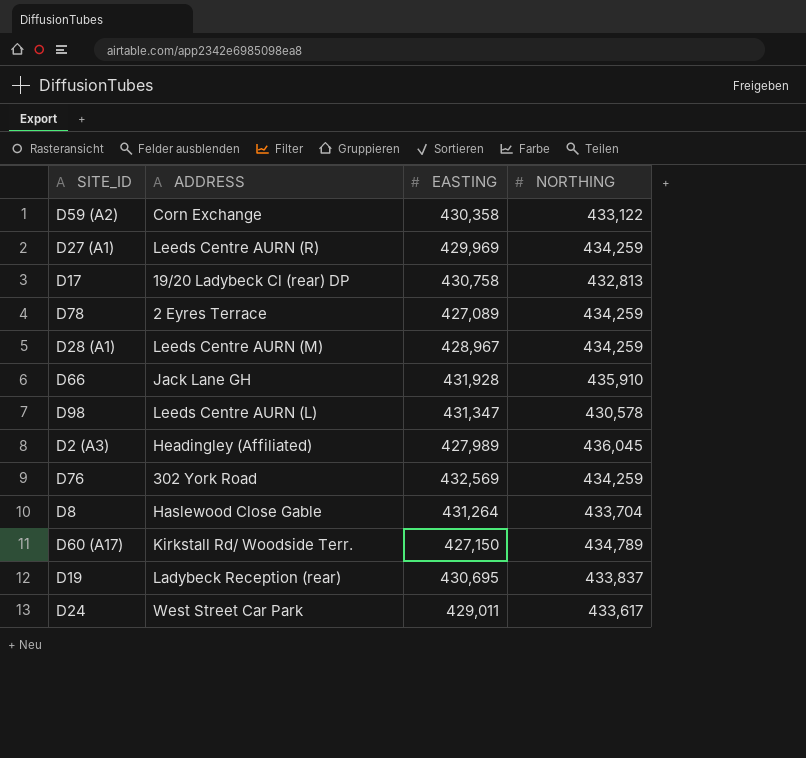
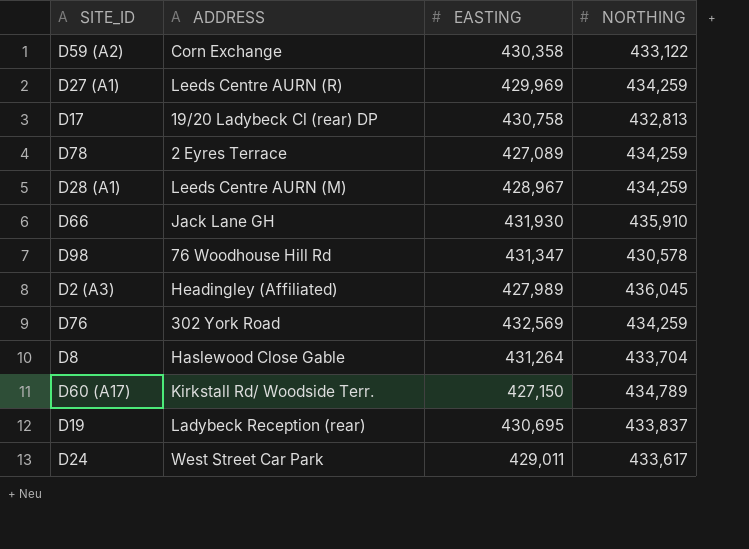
D66 | EASTING: 431,928 -> 431,930
D98 | ADDRESS: Leeds Centre AURN (L) -> 76 Woodhouse Hill Rd

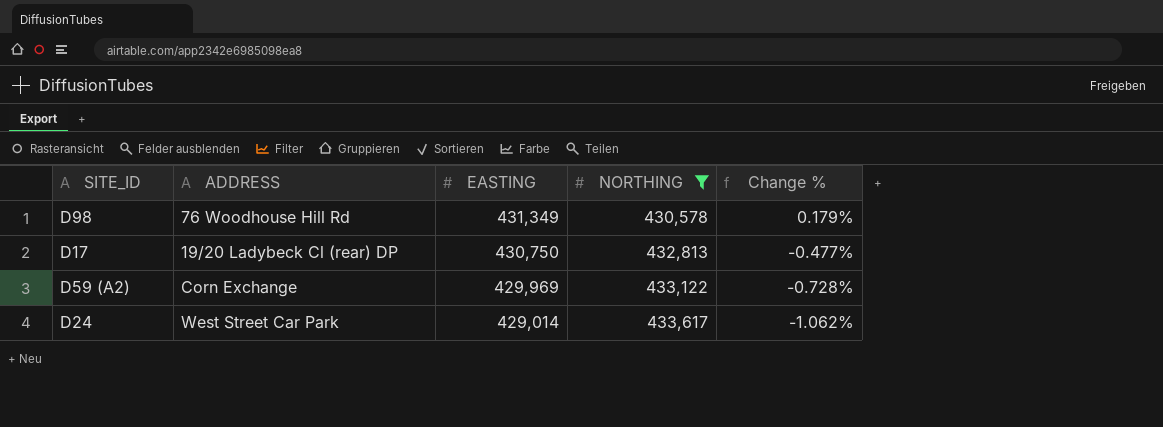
filter: none -> NORTHING <= 433,617
row order: none -> EASTING descending
column Change % | formula: none -> ([EASTING] - [NORTHING]) / [NORTHING]
D98 | EASTING: 431,347 -> 431,349
D17 | EASTING: 430,758 -> 430,750
D59 (A2) | EASTING: 430,358 -> 429,969
D24 | EASTING: 429,011 -> 429,014

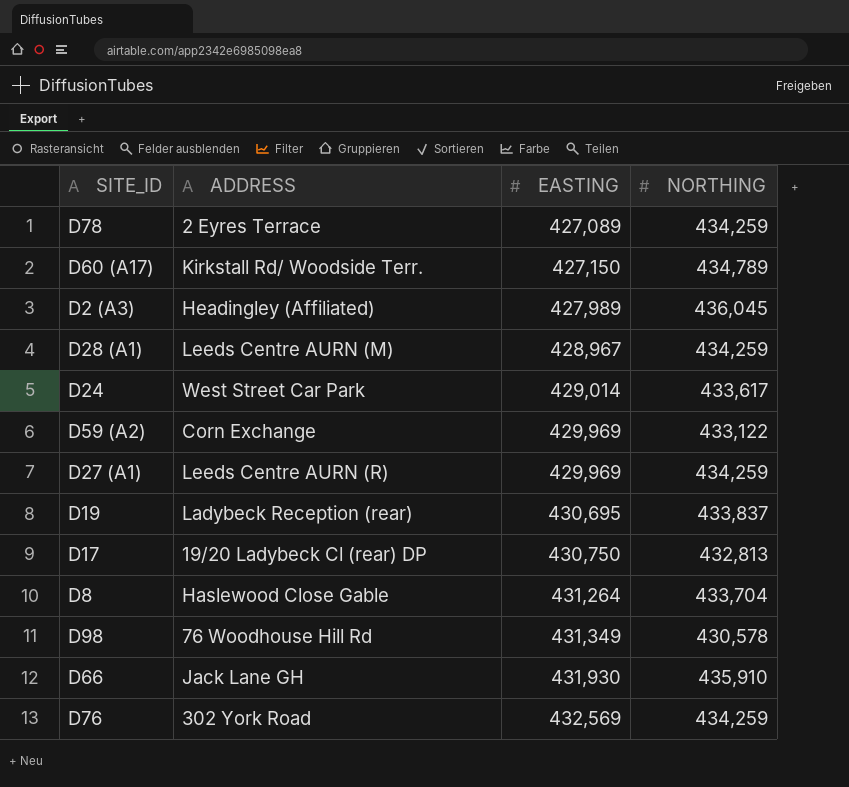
filter: NORTHING <= 433,617 -> none
row order: EASTING descending -> EASTING ascending
column Change % | formula: ([EASTING] - [NORTHING]) / [NORTHING] -> none

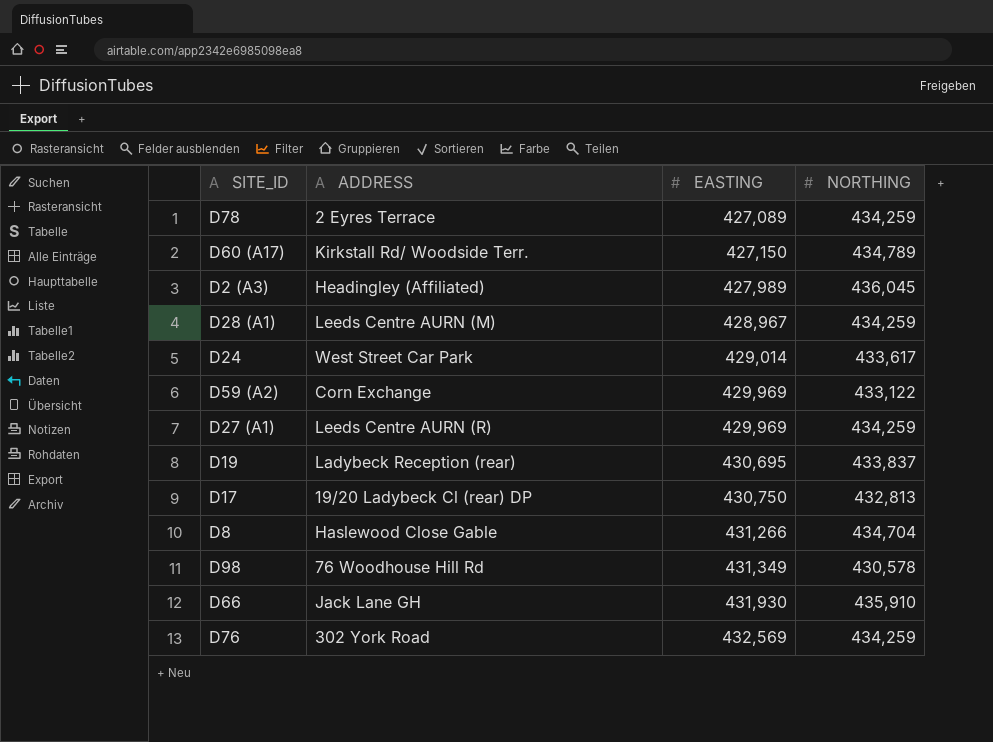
D8 | EASTING: 431,264 -> 431,266
D8 | NORTHING: 433,704 -> 434,704

